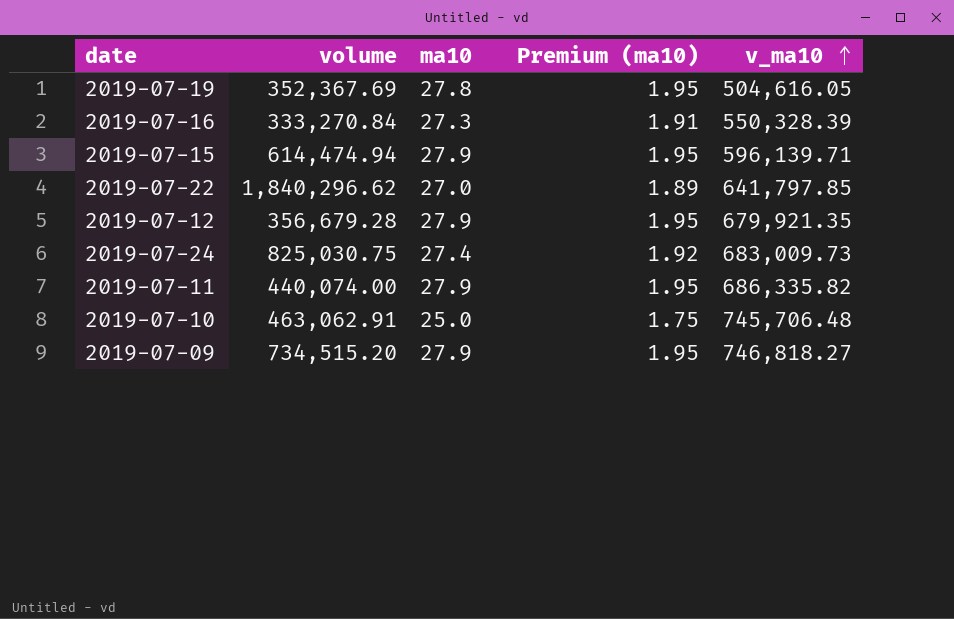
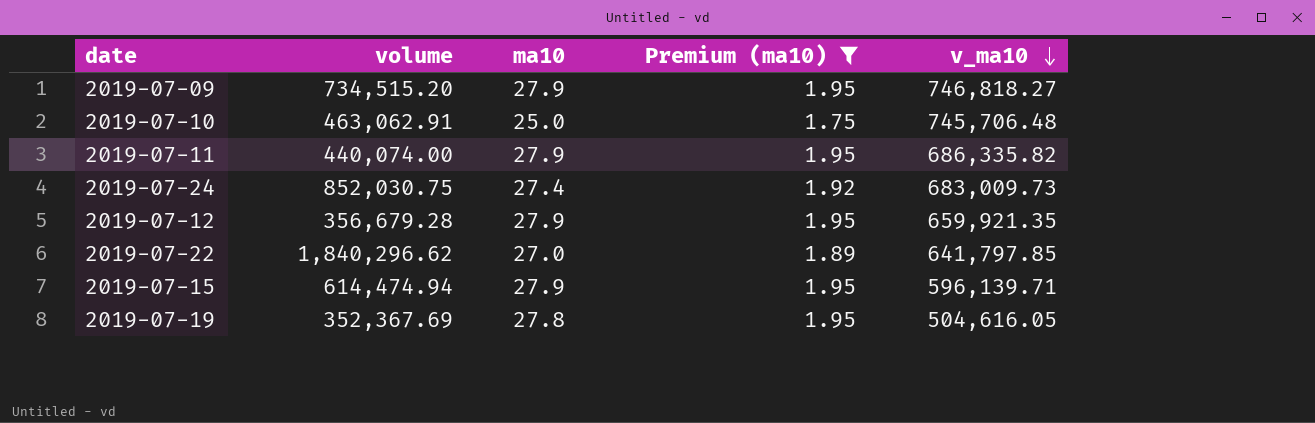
filter: none -> Premium (ma10) != 1.91
row order: v_ma10 ascending -> v_ma10 descending
2019-07-24 | volume: 825,030.75 -> 852,030.75
2019-07-12 | v_ma10: 679,921.35 -> 659,921.35

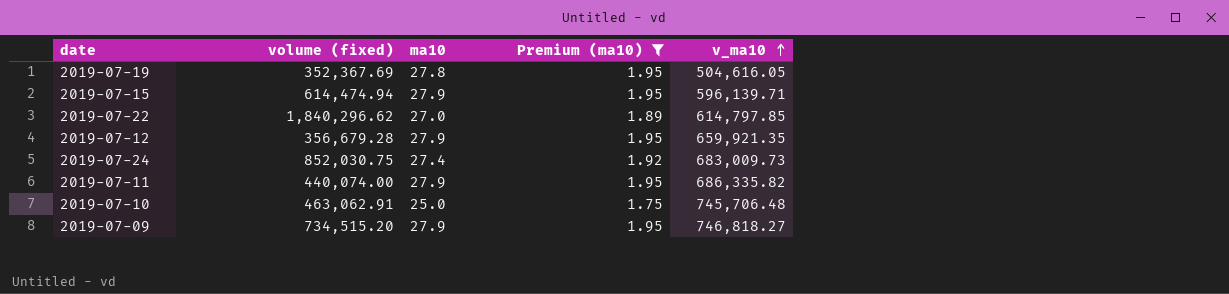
row order: v_ma10 descending -> v_ma10 ascending
column name: volume -> volume (fixed)
2019-07-22 | v_ma10: 641,797.85 -> 614,797.85

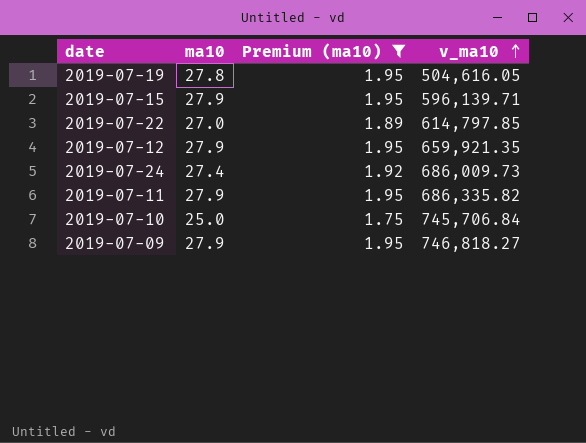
column volume (fixed) | position: 2 -> none
2019-07-24 | v_ma10: 683,009.73 -> 686,009.73
2019-07-10 | v_ma10: 745,706.48 -> 745,706.84

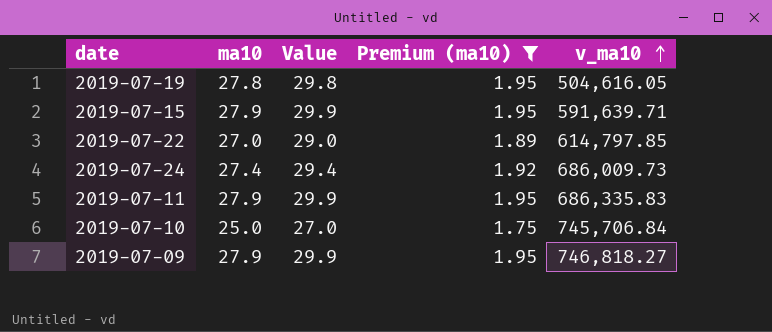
column Value | formula: none -> [ma10] + 2
row 2019-07-12: 27.9 | 1.95 | 659,921.35 -> none
2019-07-15 | v_ma10: 596,139.71 -> 591,639.71
2019-07-11 | v_ma10: 686,335.82 -> 686,335.83

